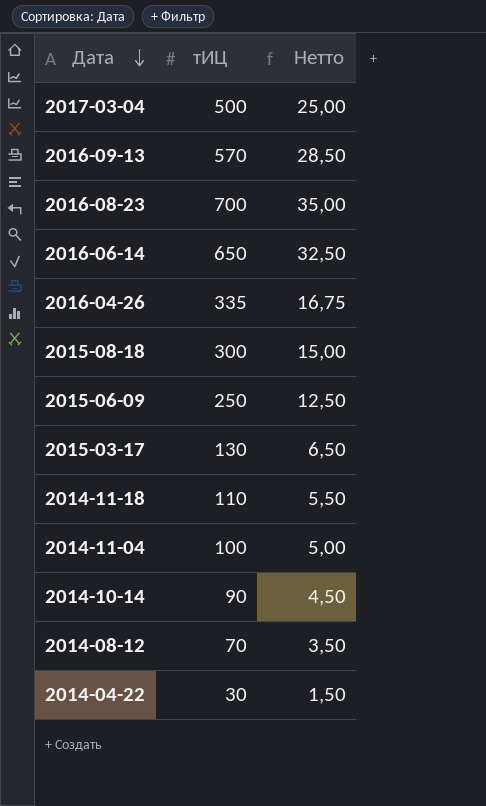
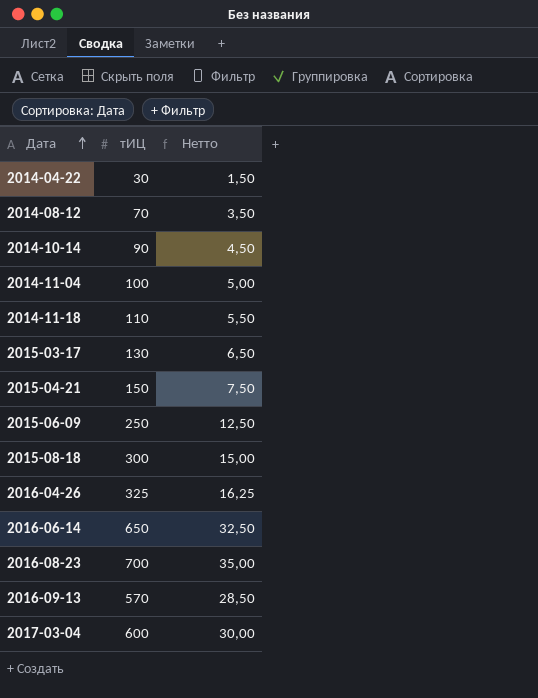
row order: Дата descending -> Дата ascending
row 2015-04-21: none -> 150 | 7,50
2016-04-26 | тИЦ: 335 -> 325
2016-04-26 | Нетто: 16,75 -> 16,25
2017-03-04 | тИЦ: 500 -> 600
2017-03-04 | Нетто: 25,00 -> 30,00

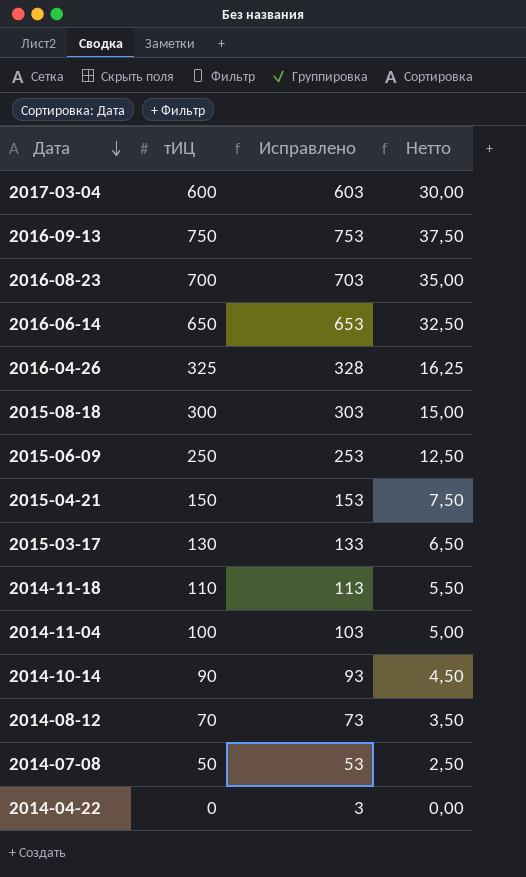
row order: Дата ascending -> Дата descending
column Исправлено | formula: none -> [тИЦ] + 3
2016-09-13 | тИЦ: 570 -> 750
2016-09-13 | Нетто: 28,50 -> 37,50
row 2014-07-08: none -> 50 | 53 | 2,50
2014-04-22 | тИЦ: 30 -> 0
2014-04-22 | Нетто: 1,50 -> 0,00

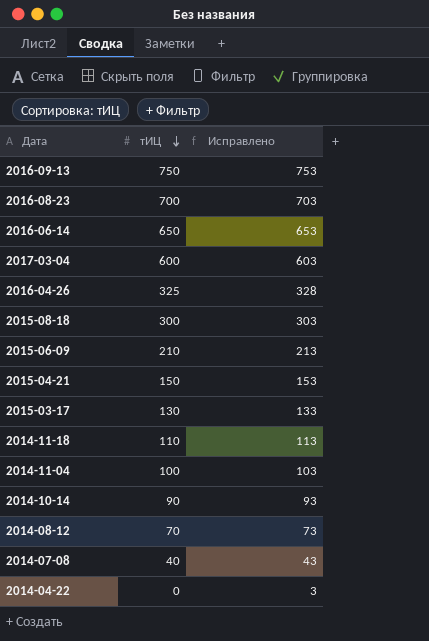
row order: Дата descending -> тИЦ descending
column Нетто | formula: [тИЦ] * 0,05 -> none
2015-06-09 | тИЦ: 250 -> 210
2015-06-09 | Исправлено: 253 -> 213
2014-07-08 | тИЦ: 50 -> 40
2014-07-08 | Исправлено: 53 -> 43

